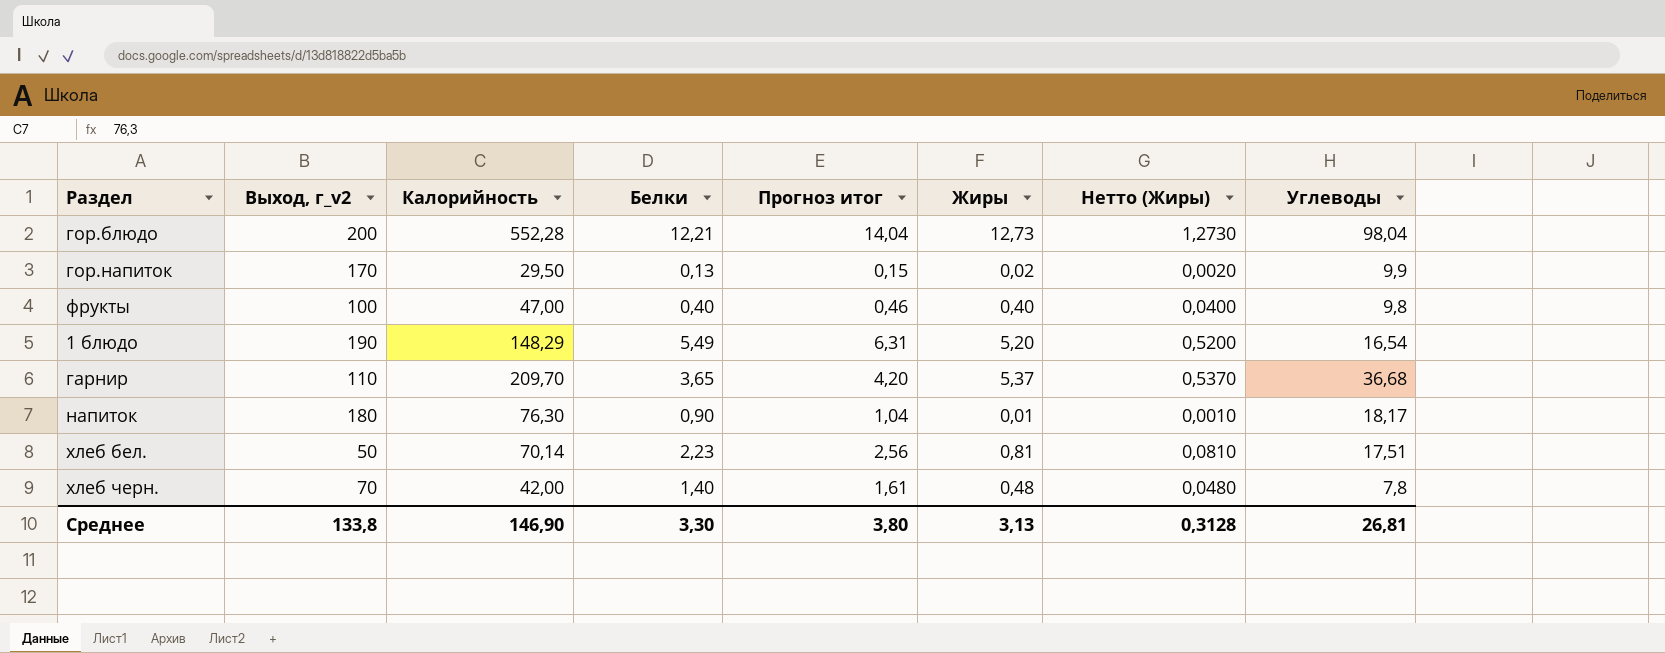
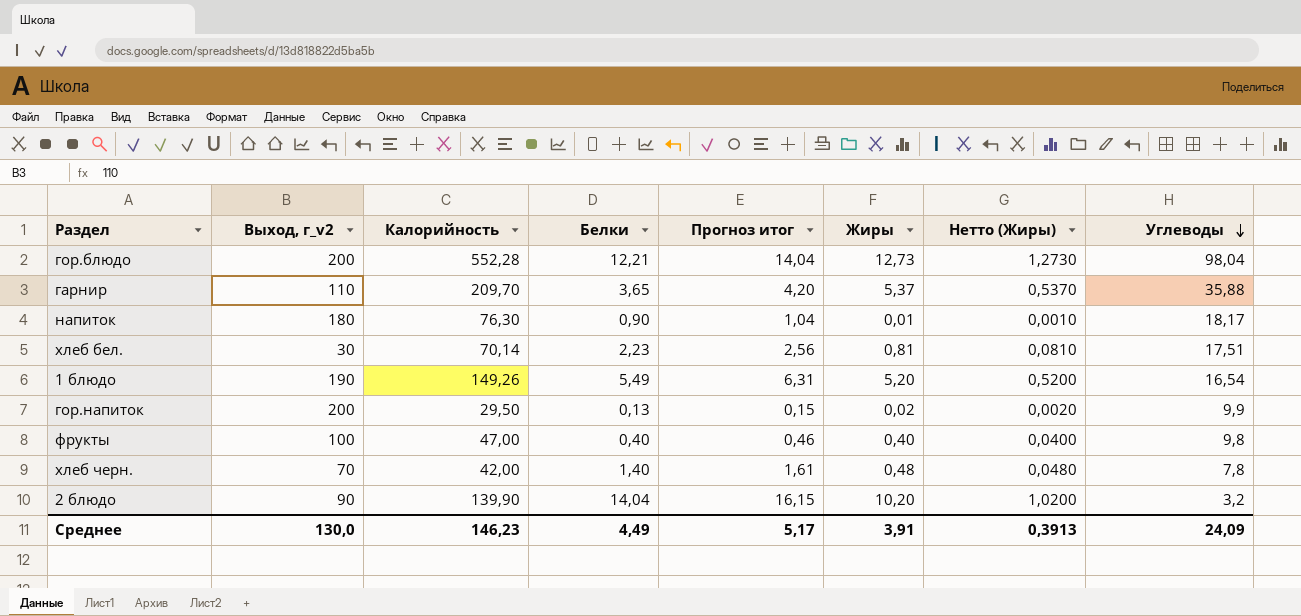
row order: none -> Углеводы descending
гарнир | Углеводы: 36,68 -> 35,88
хлеб бел. | Выход, г_v2: 50 -> 30
1 блюдо | Калорийность: 148,29 -> 149,26
гор.напиток | Выход, г_v2: 170 -> 200
row 2 блюдо: none -> 90 | 139,90 | 14,04 | 16,15 | 10,20 | 1,0200 | 3,2
Среднее | Выход, г_v2: 133,8 -> 130,0
Среднее | Калорийность: 146,90 -> 146,23
Среднее | Белки: 3,30 -> 4,49
Среднее | Прогноз итог: 3,80 -> 5,17
Среднее | Жиры: 3,13 -> 3,91
Среднее | Нетто (Жиры): 0,3128 -> 0,3913
Среднее | Углеводы: 26,81 -> 24,09

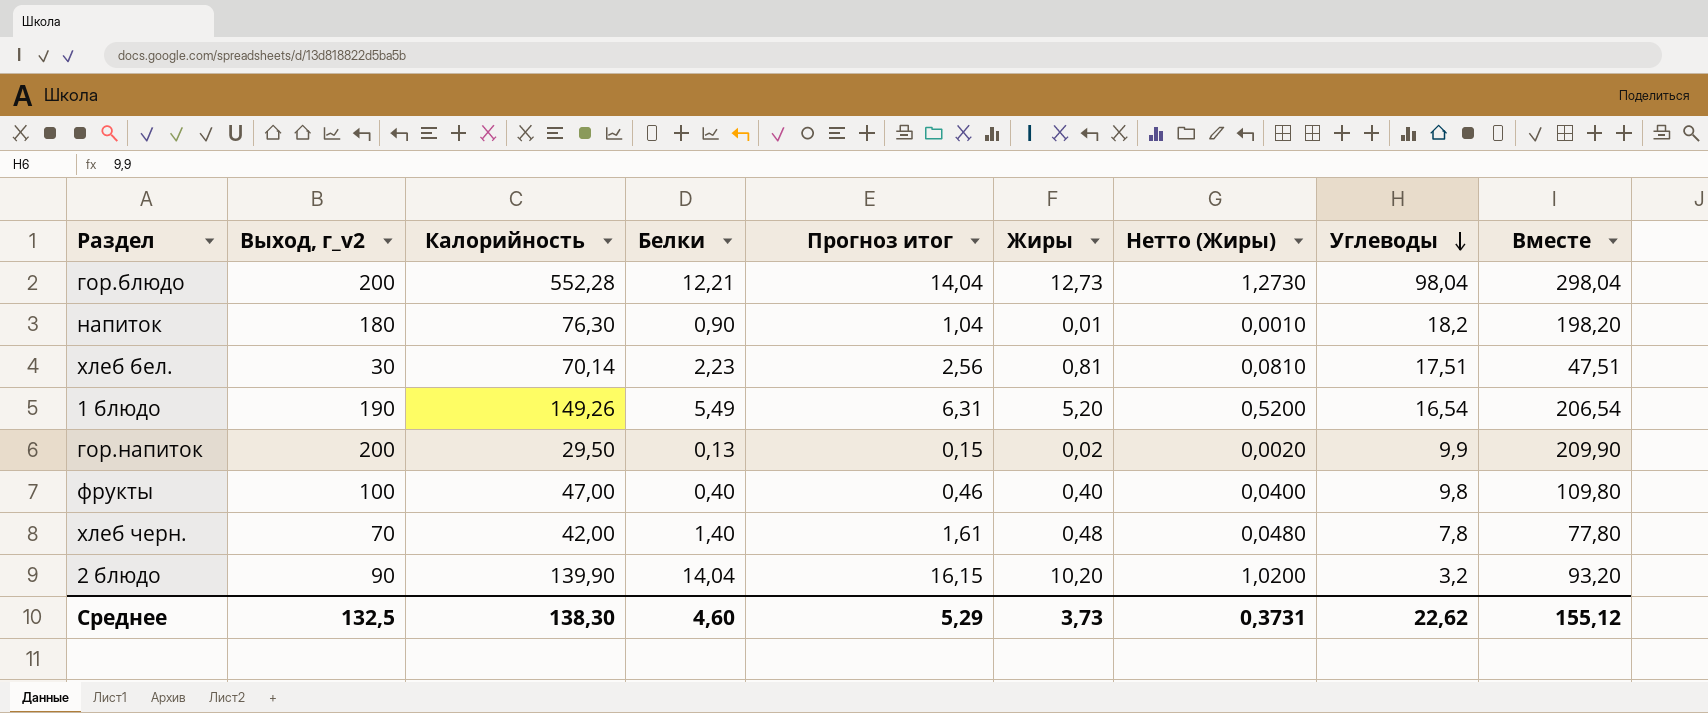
column Вместе | formula: none -> [Выход, г_v2] + [Углеводы]
row гарнир: 110 | 209,70 | 3,65 | 4,20 | 5,37 | 0,5370 | 35,88 -> none
напиток | Углеводы: 18,17 -> 18,2
Среднее | Выход, г_v2: 130,0 -> 132,5
Среднее | Калорийность: 146,23 -> 138,30
Среднее | Белки: 4,49 -> 4,60
Среднее | Прогноз итог: 5,17 -> 5,29
Среднее | Жиры: 3,91 -> 3,73
Среднее | Нетто (Жиры): 0,3913 -> 0,3731
Среднее | Углеводы: 24,09 -> 22,62

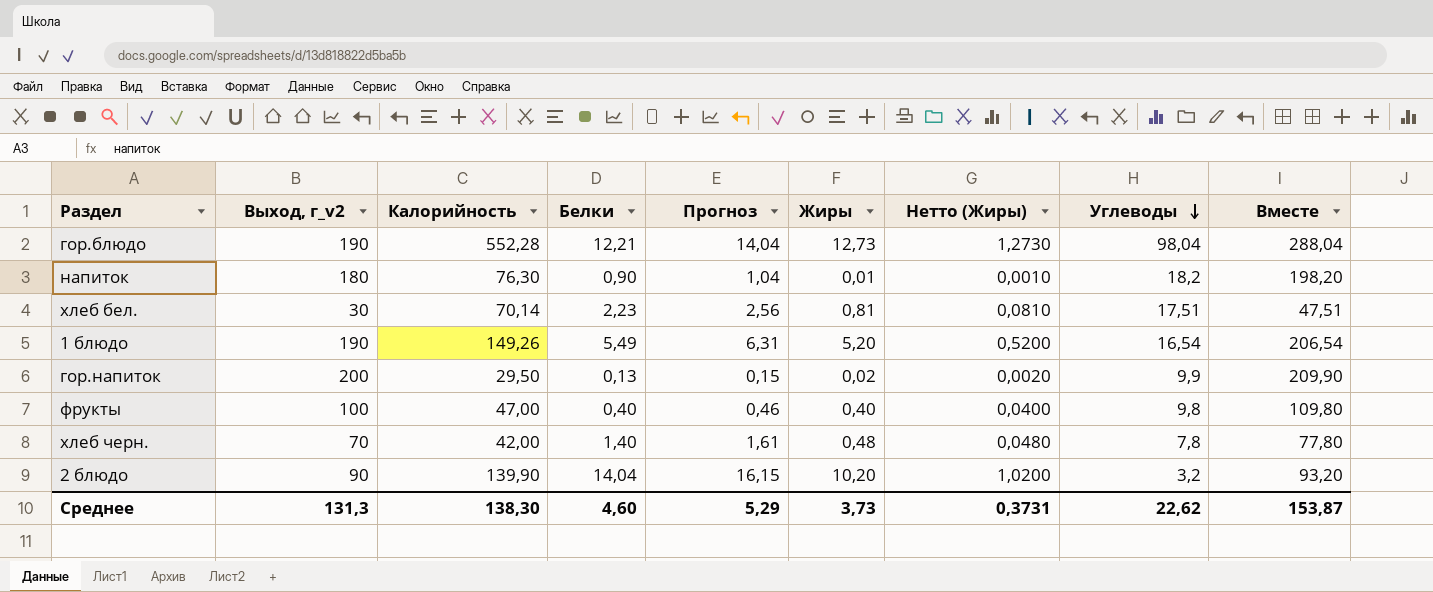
column name: Прогноз итог -> Прогноз
гор.блюдо | Выход, г_v2: 200 -> 190
гор.блюдо | Вместе: 298,04 -> 288,04
Среднее | Выход, г_v2: 132,5 -> 131,3
Среднее | Вместе: 155,12 -> 153,87

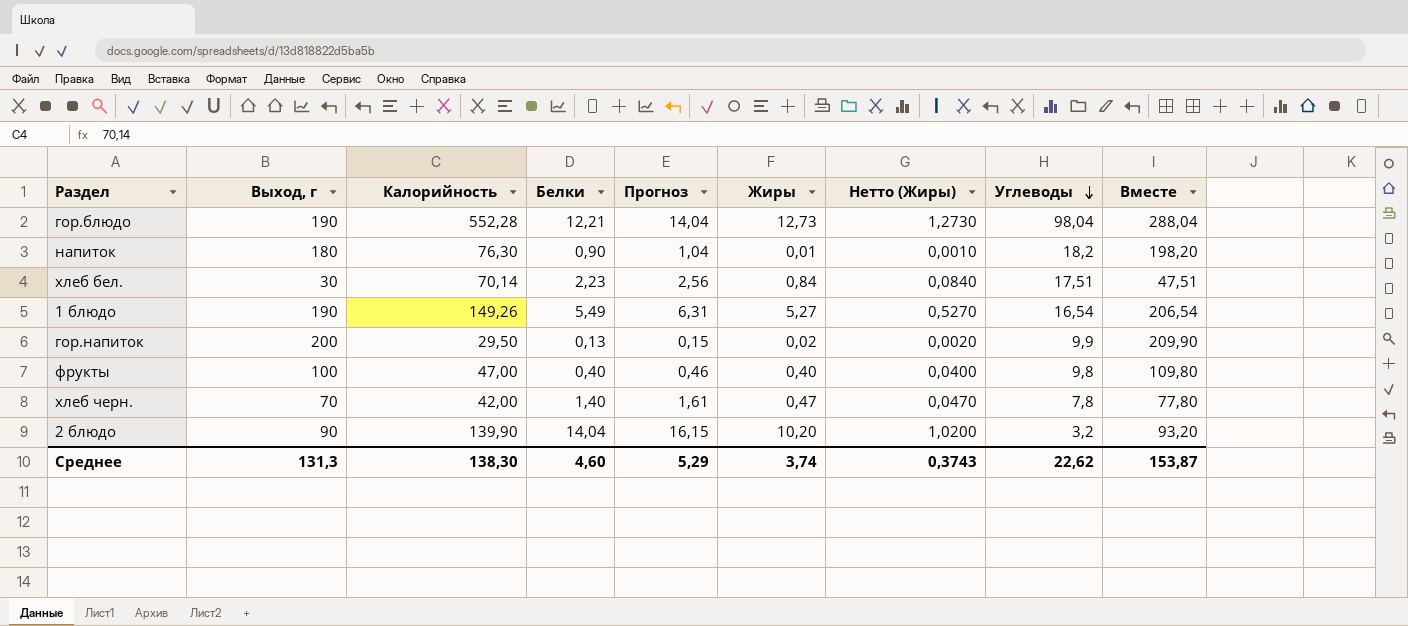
column name: Выход, г_v2 -> Выход, г
хлеб бел. | Жиры: 0,81 -> 0,84
хлеб бел. | Нетто (Жиры): 0,0810 -> 0,0840
1 блюдо | Жиры: 5,20 -> 5,27
1 блюдо | Нетто (Жиры): 0,5200 -> 0,5270
хлеб черн. | Жиры: 0,48 -> 0,47
хлеб черн. | Нетто (Жиры): 0,0480 -> 0,0470
Среднее | Жиры: 3,73 -> 3,74
Среднее | Нетто (Жиры): 0,3731 -> 0,3743

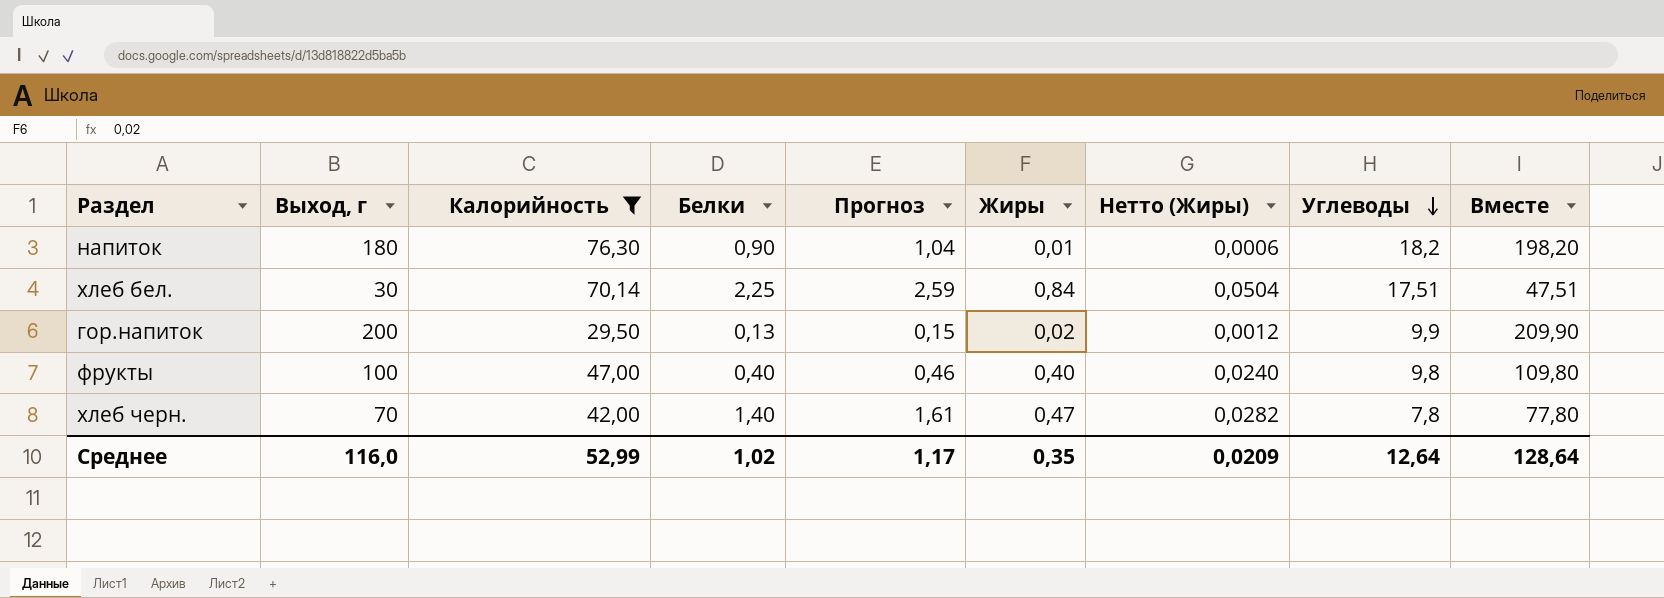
filter: none -> Калорийность <= 76,30
column Нетто (Жиры) | formula: [Жиры] * 0,1 -> [Жиры] * 0,06
хлеб бел. | Белки: 2,23 -> 2,25
хлеб бел. | Прогноз: 2,56 -> 2,59
Среднее | Выход, г: 131,3 -> 116,0
Среднее | Калорийность: 138,30 -> 52,99
Среднее | Белки: 4,60 -> 1,02
Среднее | Прогноз: 5,29 -> 1,17
Среднее | Жиры: 3,74 -> 0,35
Среднее | Нетто (Жиры): 0,3743 -> 0,0209
Среднее | Углеводы: 22,62 -> 12,64
Среднее | Вместе: 153,87 -> 128,64

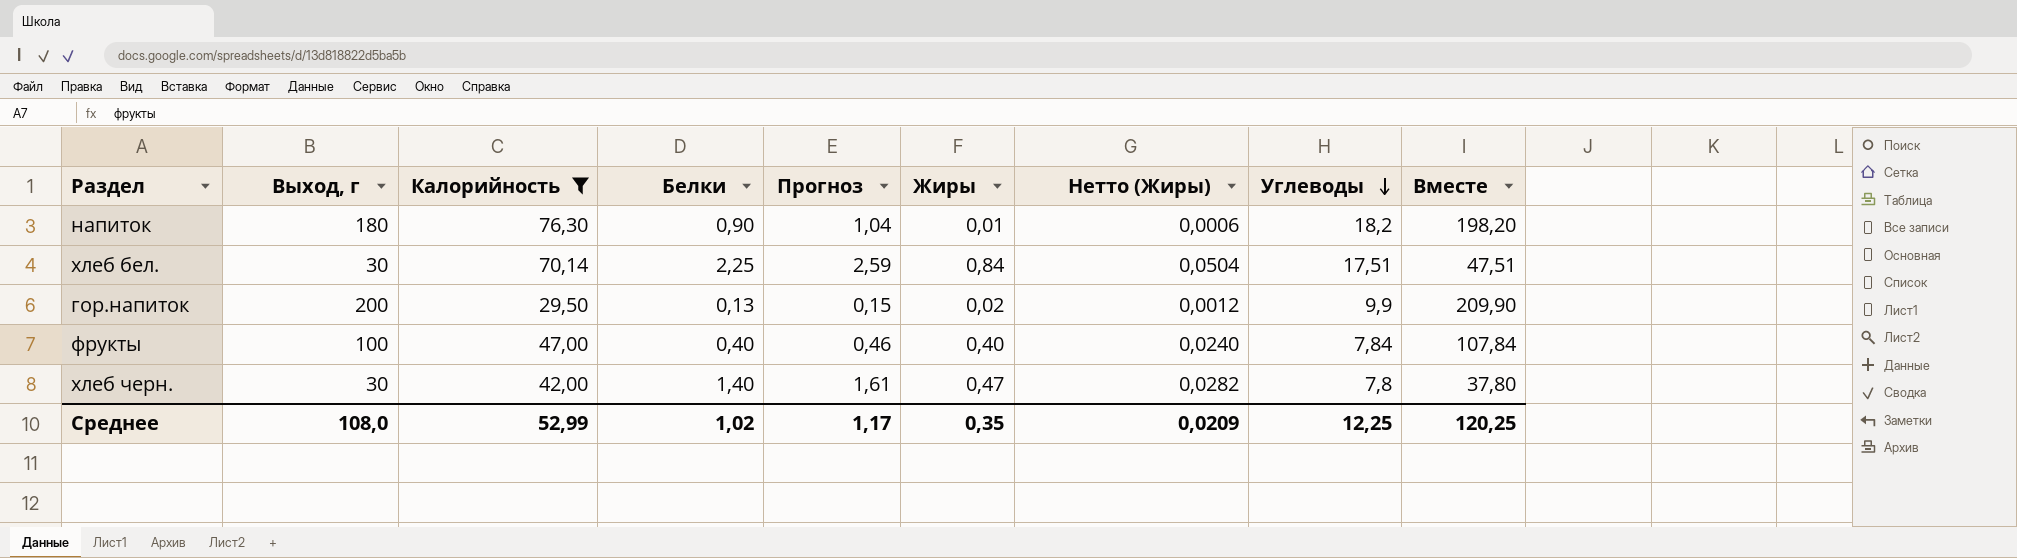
фрукты | Углеводы: 9,8 -> 7,84
фрукты | Вместе: 109,80 -> 107,84
хлеб черн. | Выход, г: 70 -> 30
хлеб черн. | Вместе: 77,80 -> 37,80
Среднее | Выход, г: 116,0 -> 108,0
Среднее | Углеводы: 12,64 -> 12,25
Среднее | Вместе: 128,64 -> 120,25

